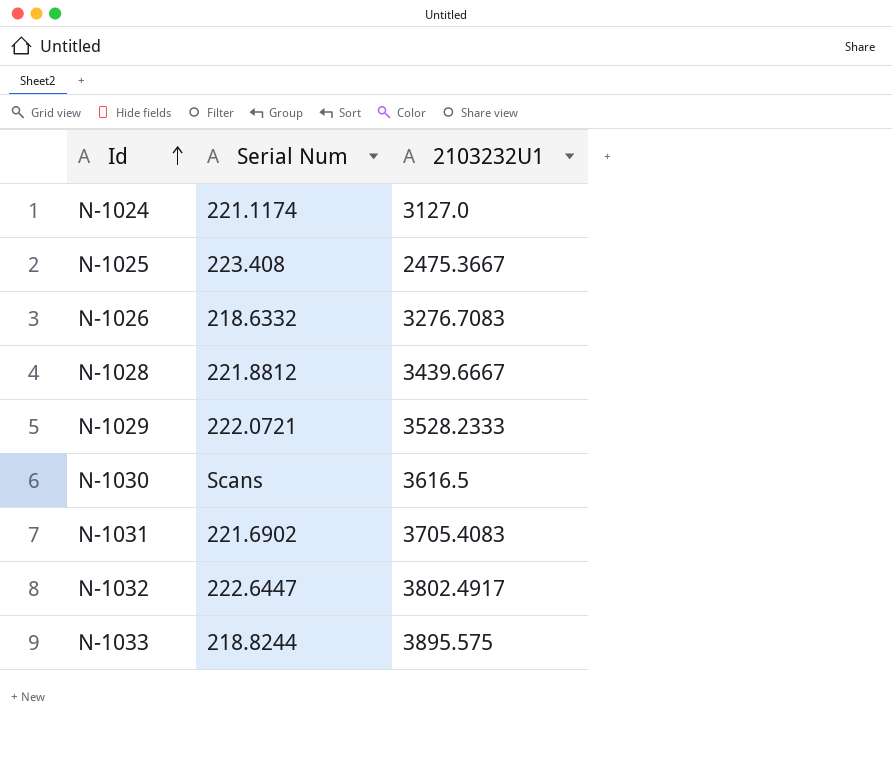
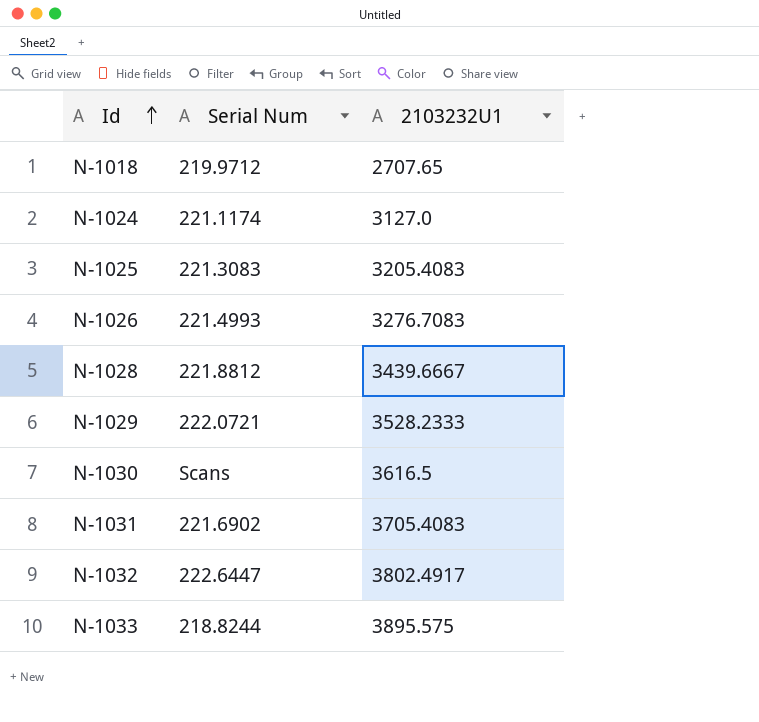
row N-1018: none -> 219.9712 | 2707.65
N-1025 | Serial Num: 223.408 -> 221.3083
N-1025 | 2103232U1: 2475.3667 -> 3205.4083
N-1026 | Serial Num: 218.6332 -> 221.4993

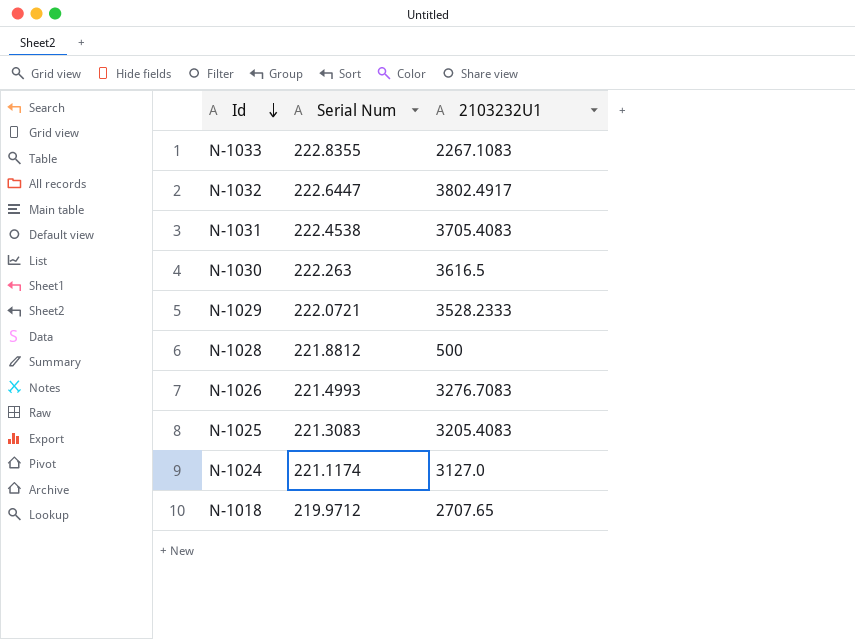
row order: Id ascending -> Id descending
N-1033 | Serial Num: 218.8244 -> 222.8355
N-1033 | 2103232U1: 3895.575 -> 2267.1083
N-1031 | Serial Num: 221.6902 -> 222.4538
N-1030 | Serial Num: Scans -> 222.263
N-1028 | 2103232U1: 3439.6667 -> 500

